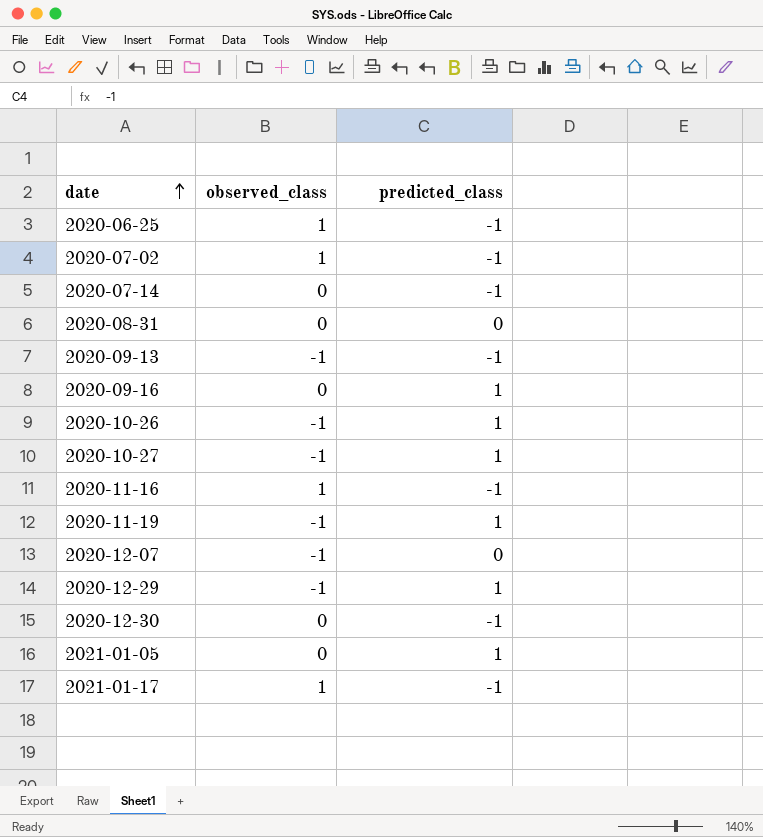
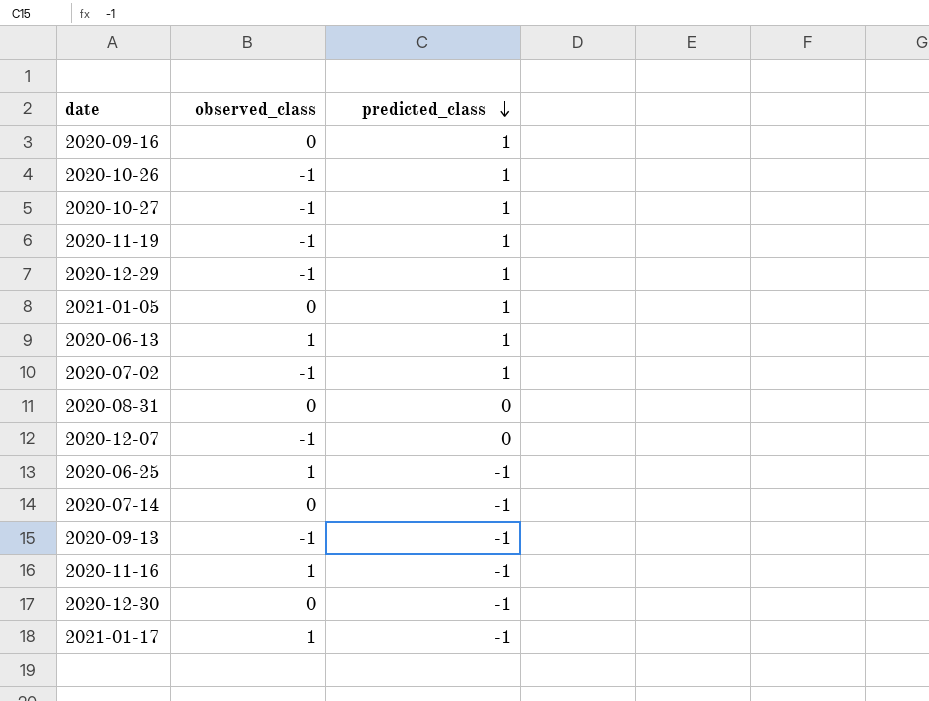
row order: date ascending -> predicted_class descending
row 2020-06-13: none -> 1 | 1
2020-07-02 | observed_class: 1 -> -1
2020-07-02 | predicted_class: -1 -> 1

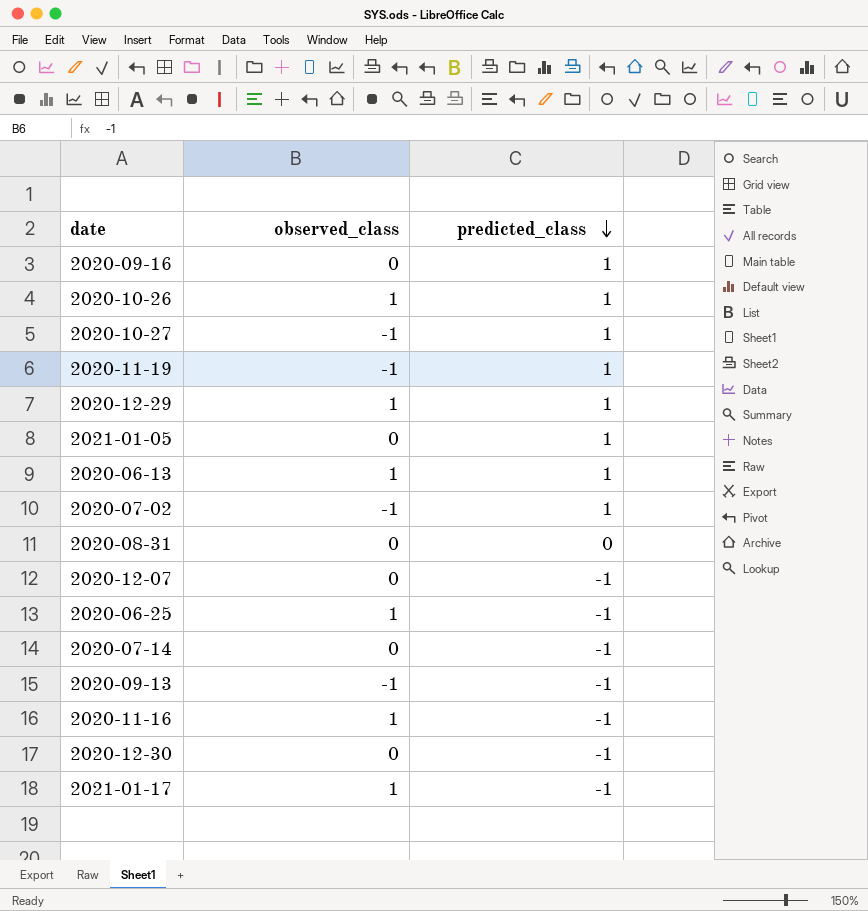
2020-10-26 | observed_class: -1 -> 1
2020-12-29 | observed_class: -1 -> 1
2020-12-07 | observed_class: -1 -> 0
2020-12-07 | predicted_class: 0 -> -1

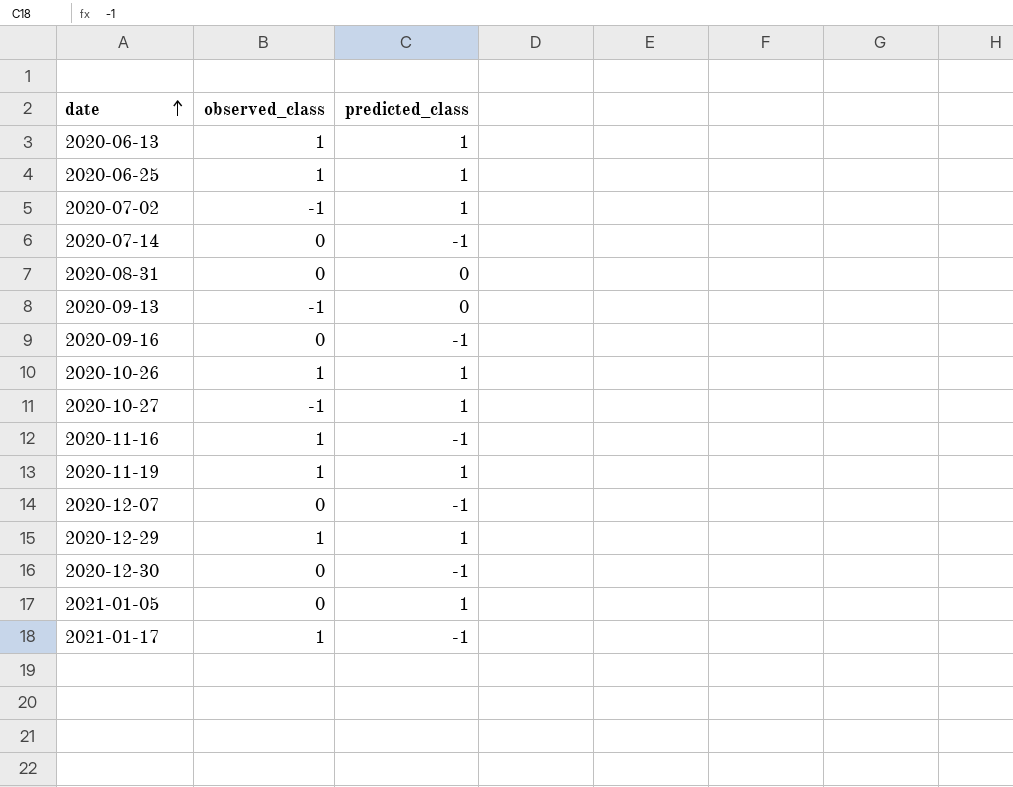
row order: predicted_class descending -> date ascending
2020-06-25 | predicted_class: -1 -> 1
2020-09-13 | predicted_class: -1 -> 0
2020-09-16 | predicted_class: 1 -> -1
2020-11-19 | observed_class: -1 -> 1

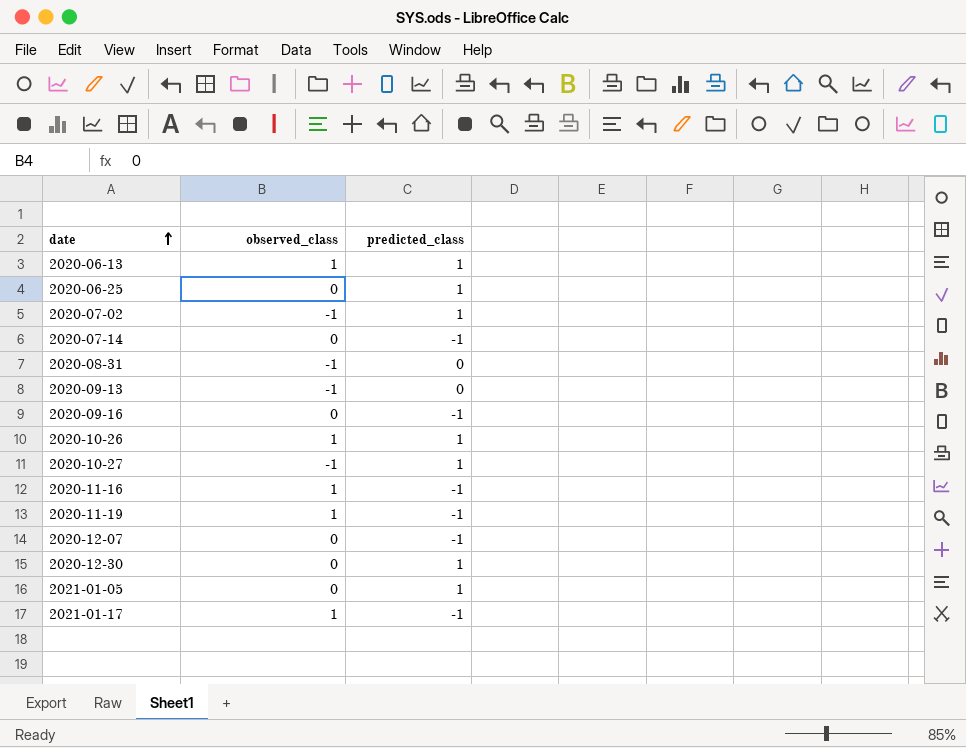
row 2020-12-29: 1 | 1 -> none
2020-06-25 | observed_class: 1 -> 0
2020-08-31 | observed_class: 0 -> -1
2020-11-19 | predicted_class: 1 -> -1
2020-12-30 | predicted_class: -1 -> 1

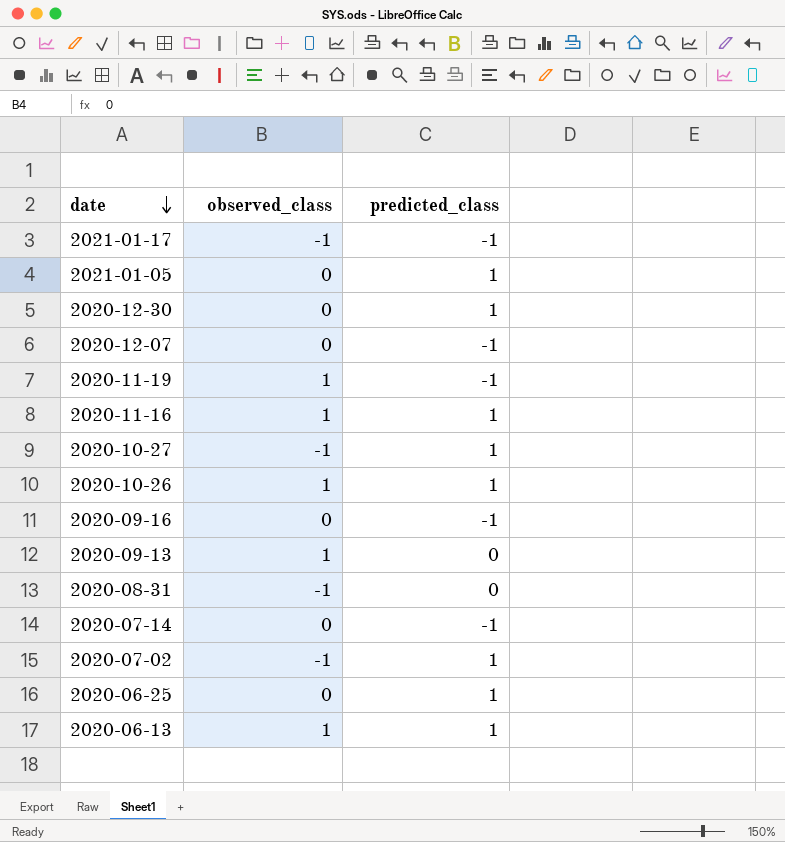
row order: date ascending -> date descending
2021-01-17 | observed_class: 1 -> -1
2020-11-16 | predicted_class: -1 -> 1
2020-09-13 | observed_class: -1 -> 1

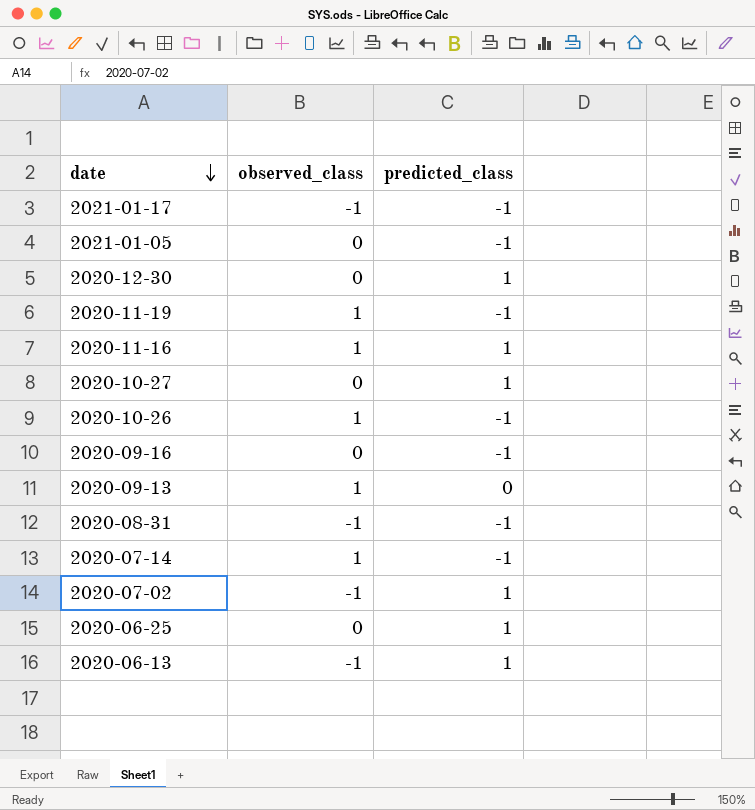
row 2020-12-07: 0 | -1 -> none
2021-01-05 | predicted_class: 1 -> -1
2020-10-27 | observed_class: -1 -> 0
2020-10-26 | predicted_class: 1 -> -1
2020-08-31 | predicted_class: 0 -> -1
2020-07-14 | observed_class: 0 -> 1
2020-06-13 | observed_class: 1 -> -1

